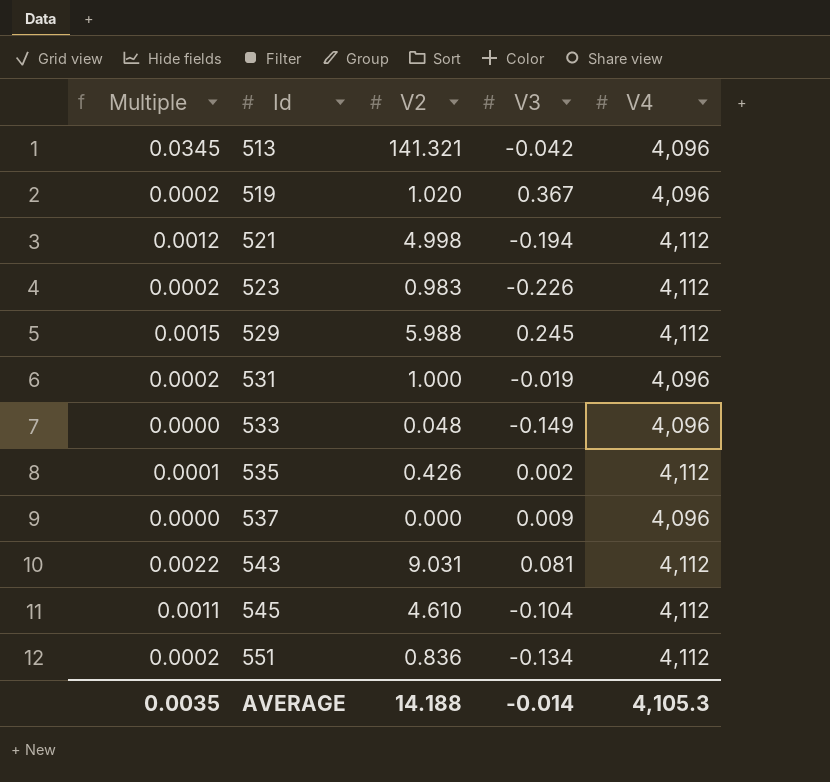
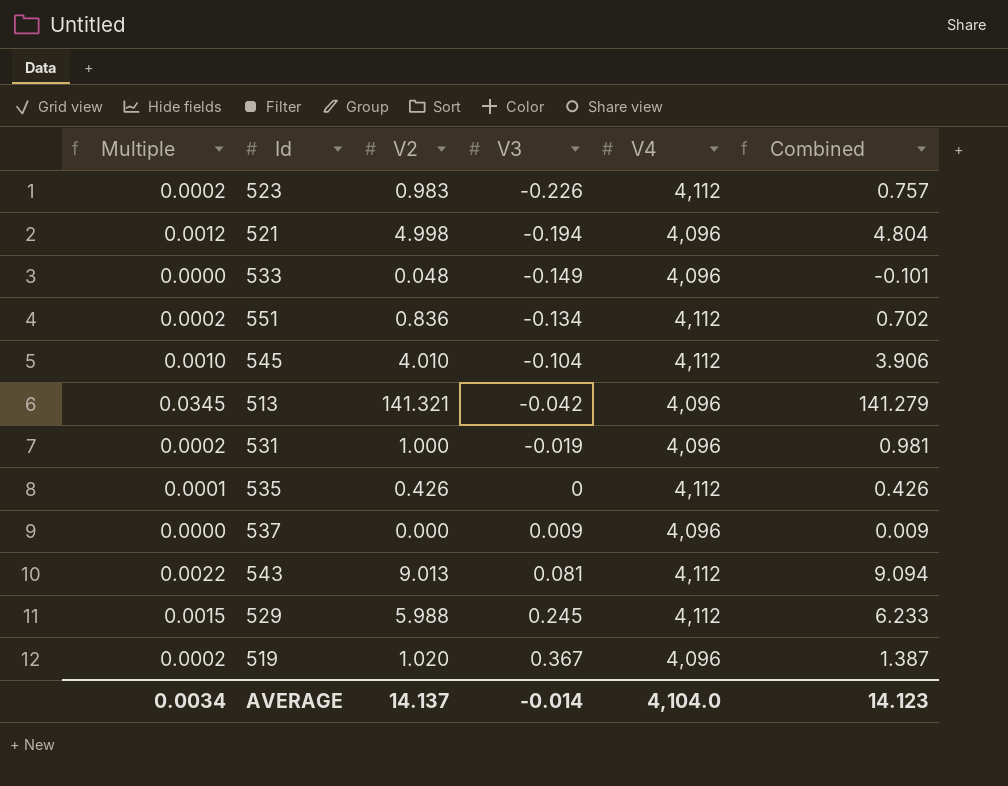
row order: Id ascending -> V3 ascending
column Combined | formula: none -> [V2] + [V3]
521 | V4: 4,112 -> 4,096
545 | Multiple: 0.0011 -> 0.0010
545 | V2: 4.610 -> 4.010
535 | V3: 0.002 -> 0
543 | V2: 9.031 -> 9.013
AVERAGE | Multiple: 0.0035 -> 0.0034
AVERAGE | V2: 14.188 -> 14.137
AVERAGE | V4: 4,105.3 -> 4,104.0

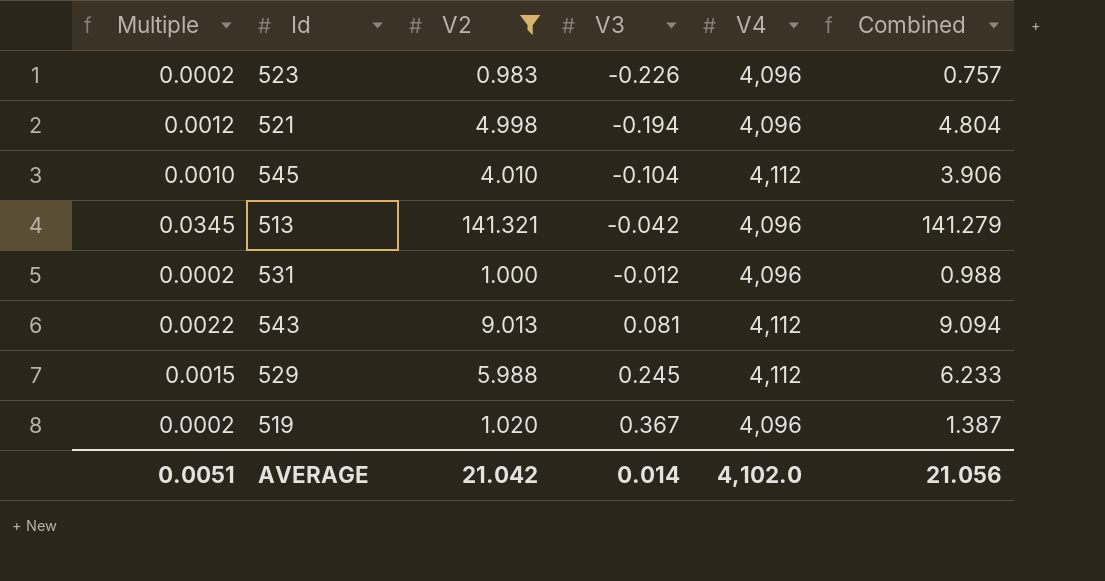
filter: none -> V2 >= 0.983
523 | V4: 4,112 -> 4,096
531 | V3: -0.019 -> -0.012
531 | Combined: 0.981 -> 0.988
AVERAGE | Multiple: 0.0034 -> 0.0051
AVERAGE | V2: 14.137 -> 21.042
AVERAGE | V3: -0.014 -> 0.014
AVERAGE | V4: 4,104.0 -> 4,102.0
AVERAGE | Combined: 14.123 -> 21.056

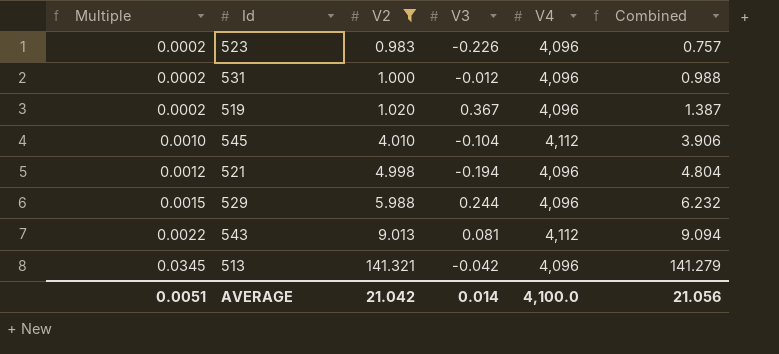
row order: V3 ascending -> Multiple ascending
529 | V3: 0.245 -> 0.244
529 | V4: 4,112 -> 4,096
529 | Combined: 6.233 -> 6.232
AVERAGE | V4: 4,102.0 -> 4,100.0

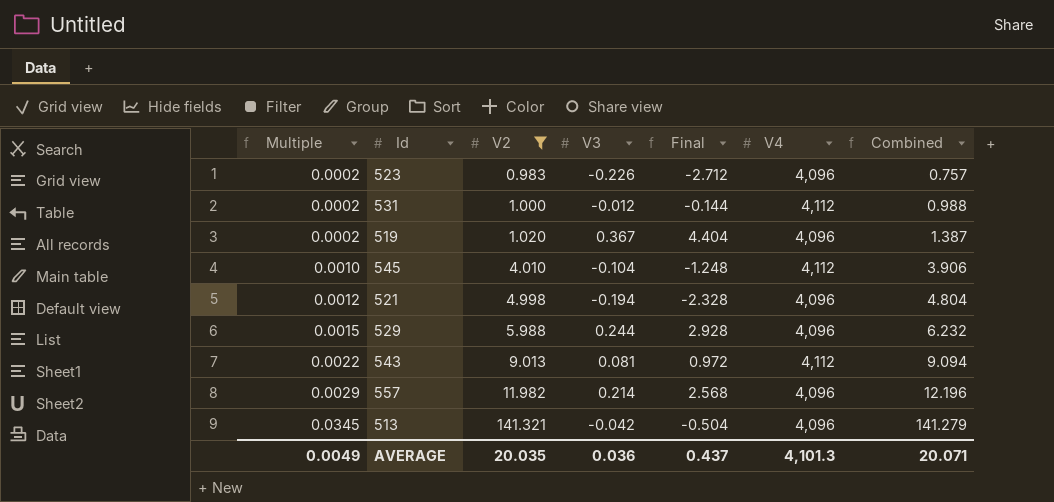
column Final | formula: none -> [V3] * 12
531 | V4: 4,096 -> 4,112
row 557: none -> 0.0029 | 11.982 | 0.214 | 2.568 | 4,096 | 12.196
AVERAGE | Multiple: 0.0051 -> 0.0049
AVERAGE | V2: 21.042 -> 20.035
AVERAGE | V3: 0.014 -> 0.036
AVERAGE | V4: 4,100.0 -> 4,101.3
AVERAGE | Combined: 21.056 -> 20.071

